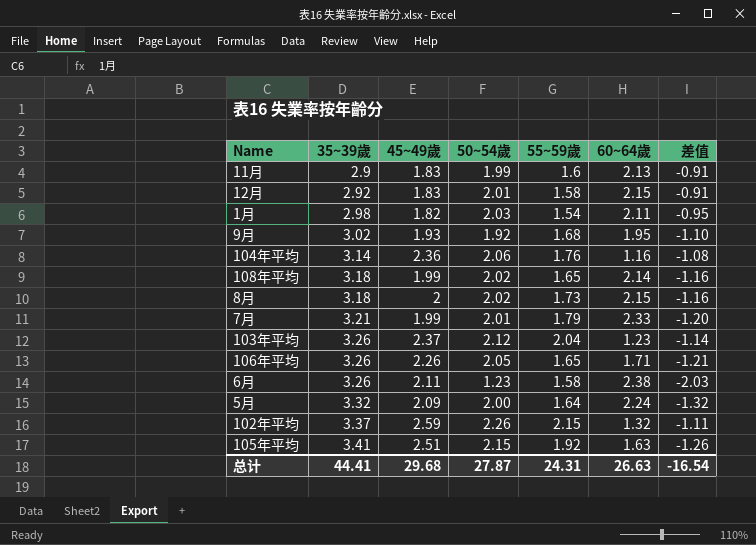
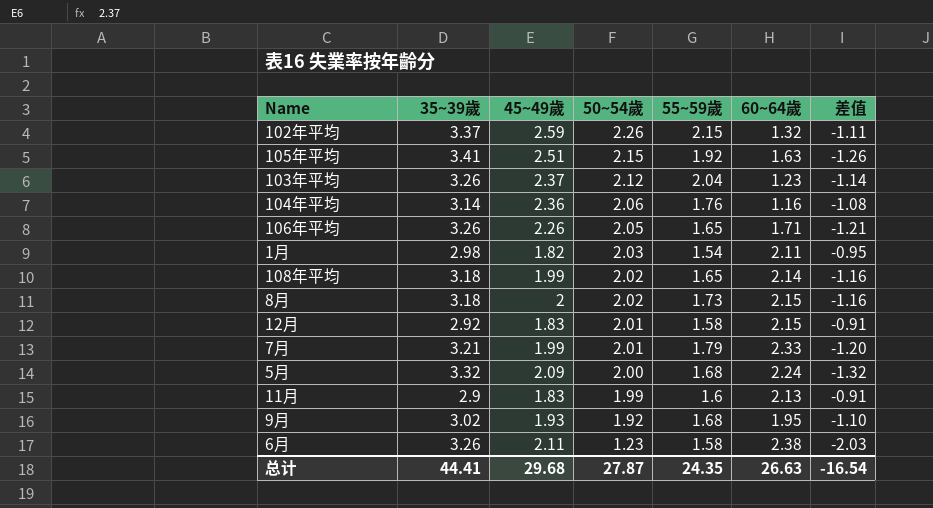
row order: 35~39歲 ascending -> 50~54歲 descending
5月 | 55~59歲: 1.64 -> 1.68
总计 | 55~59歲: 24.31 -> 24.35

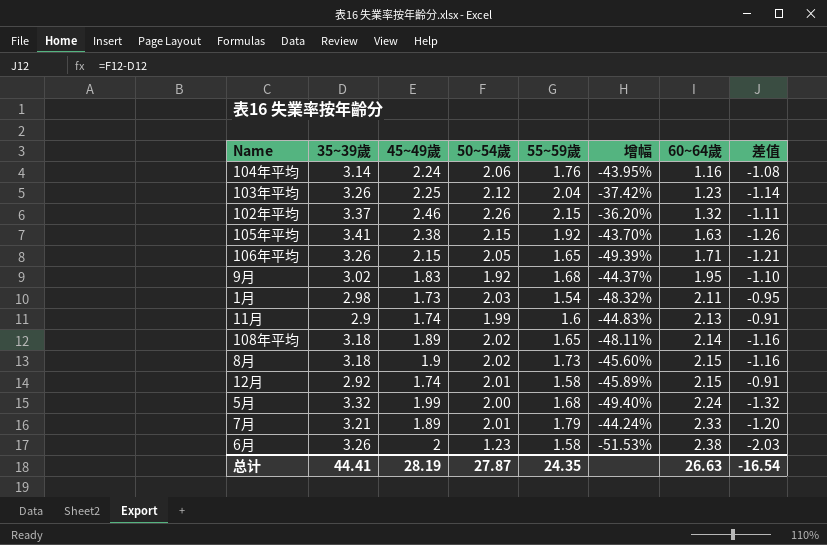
row order: 50~54歲 descending -> 60~64歲 ascending
column 增幅 | formula: none -> ([55~59歲] - [35~39歲]) / [35~39歲]
104年平均 | 45~49歲: 2.36 -> 2.24
103年平均 | 45~49歲: 2.37 -> 2.25
102年平均 | 45~49歲: 2.59 -> 2.46
105年平均 | 45~49歲: 2.51 -> 2.38
106年平均 | 45~49歲: 2.26 -> 2.15
9月 | 45~49歲: 1.93 -> 1.83
1月 | 45~49歲: 1.82 -> 1.73
11月 | 45~49歲: 1.83 -> 1.74
108年平均 | 45~49歲: 1.99 -> 1.89
8月 | 45~49歲: 2 -> 1.9
12月 | 45~49歲: 1.83 -> 1.74
5月 | 45~49歲: 2.09 -> 1.99
7月 | 45~49歲: 1.99 -> 1.89
6月 | 45~49歲: 2.11 -> 2
总计 | 45~49歲: 29.68 -> 28.19

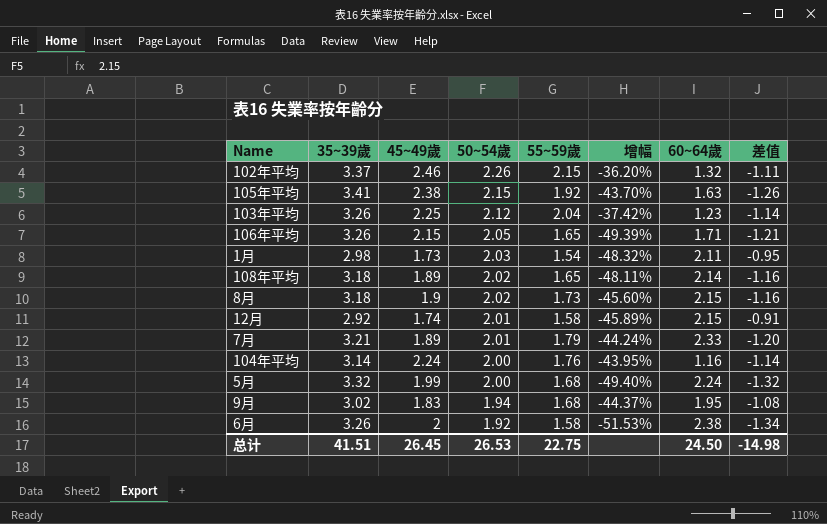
row order: 60~64歲 ascending -> 50~54歲 descending
row 11月: 2.9 | 1.74 | 1.99 | 1.6 | -44.83% | 2.13 | -0.91 -> none
104年平均 | 50~54歲: 2.06 -> 2.00
104年平均 | 差值: -1.08 -> -1.14
9月 | 50~54歲: 1.92 -> 1.94
9月 | 差值: -1.10 -> -1.08
6月 | 50~54歲: 1.23 -> 1.92
6月 | 差值: -2.03 -> -1.34
总计 | 35~39歲: 44.41 -> 41.51
总计 | 45~49歲: 28.19 -> 26.45
总计 | 50~54歲: 27.87 -> 26.53
总计 | 55~59歲: 24.35 -> 22.75
总计 | 60~64歲: 26.63 -> 24.50
总计 | 差值: -16.54 -> -14.98

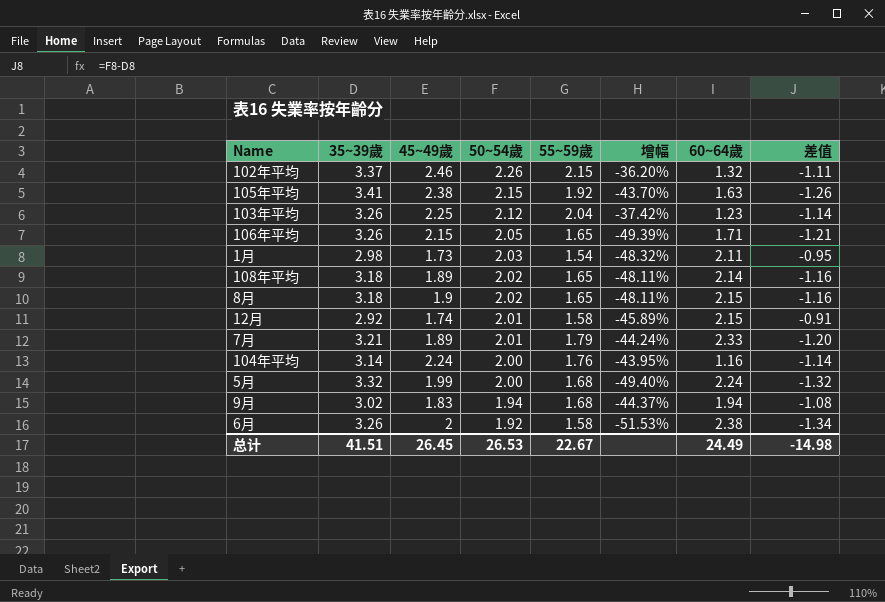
8月 | 55~59歲: 1.73 -> 1.65
8月 | 增幅: -45.60% -> -48.11%
9月 | 60~64歲: 1.95 -> 1.94
总计 | 55~59歲: 22.75 -> 22.67
总计 | 60~64歲: 24.50 -> 24.49

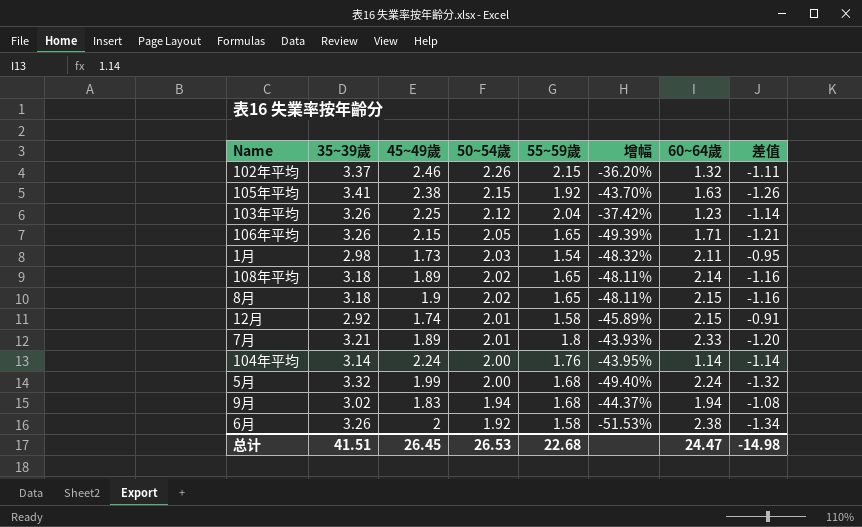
7月 | 55~59歲: 1.79 -> 1.8
7月 | 增幅: -44.24% -> -43.93%
104年平均 | 60~64歲: 1.16 -> 1.14
总计 | 55~59歲: 22.67 -> 22.68
总计 | 60~64歲: 24.49 -> 24.47

